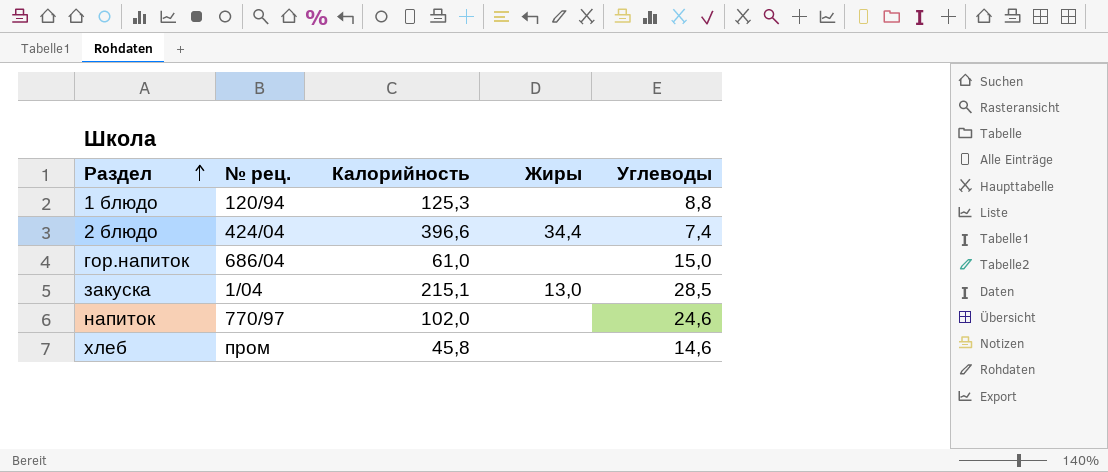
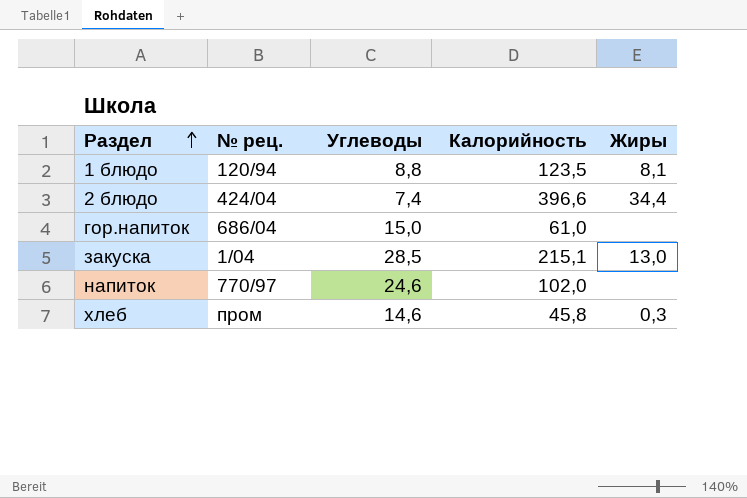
column Углеводы | position: 5 -> 3
1 блюдо | Калорийность: 125,3 -> 123,5
1 блюдо | Жиры: none -> 8,1
хлеб | Жиры: none -> 0,3

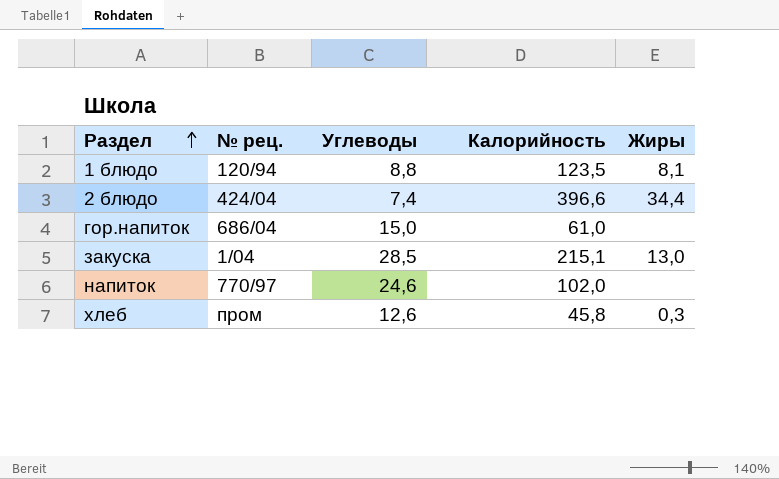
хлеб | Углеводы: 14,6 -> 12,6

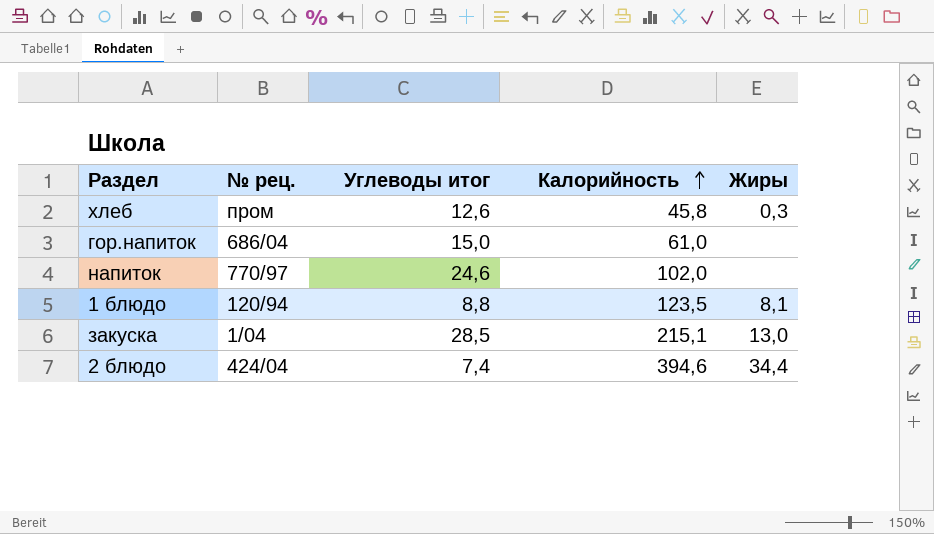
row order: Раздел ascending -> Калорийность ascending
column name: Углеводы -> Углеводы итог
2 блюдо | Калорийность: 396,6 -> 394,6

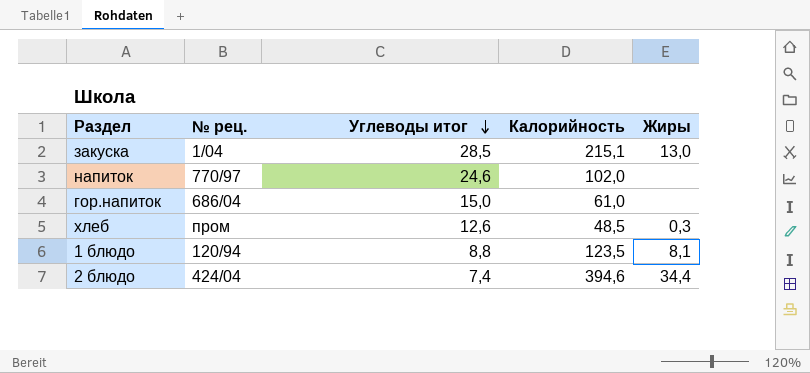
row order: Калорийность ascending -> Углеводы итог descending
хлеб | Калорийность: 45,8 -> 48,5

